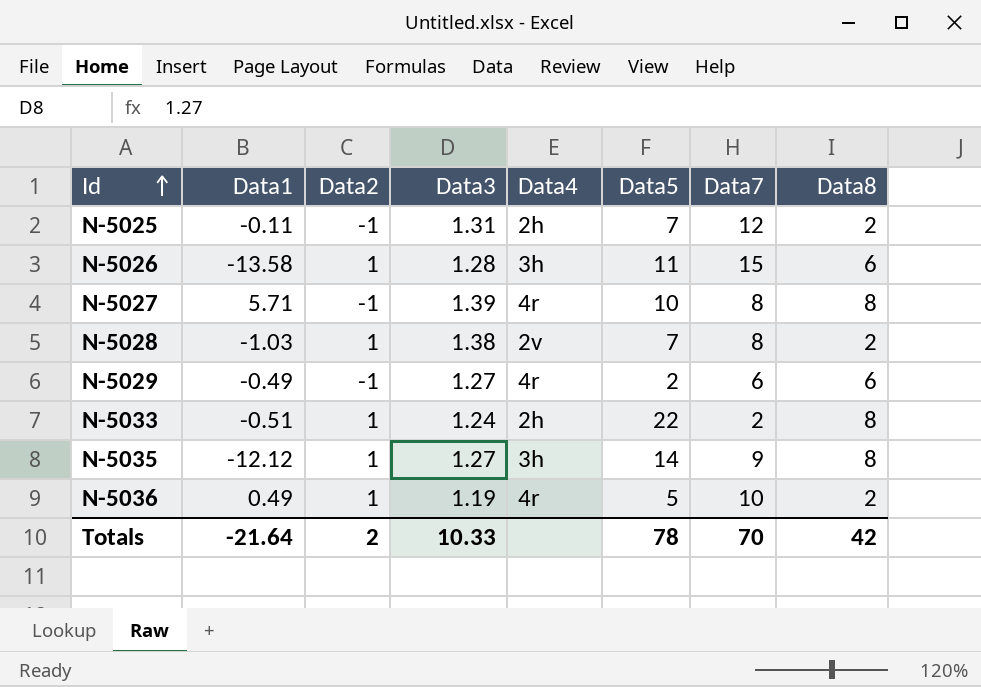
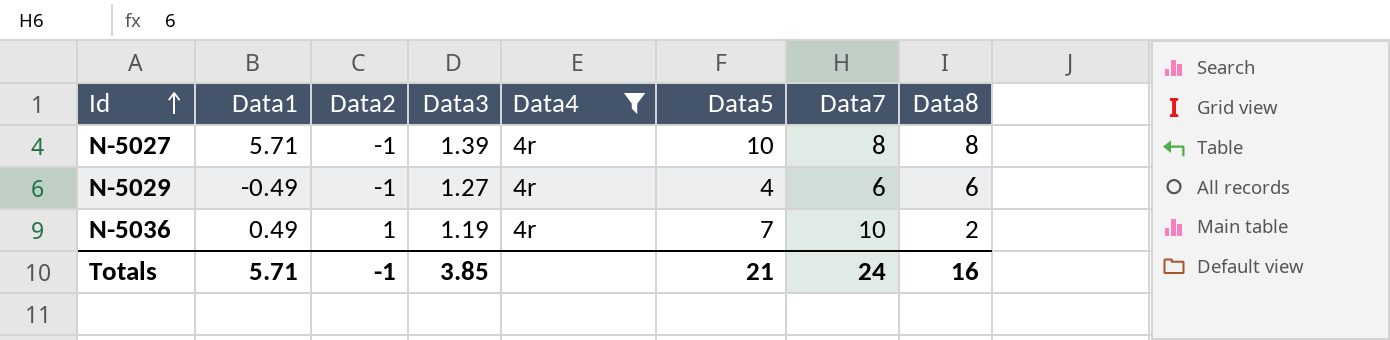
filter: none -> Data4 = 4r
N-5029 | Data5: 2 -> 4
N-5036 | Data5: 5 -> 7
Totals | Data1: -21.64 -> 5.71
Totals | Data2: 2 -> -1
Totals | Data3: 10.33 -> 3.85
Totals | Data5: 78 -> 21
Totals | Data7: 70 -> 24
Totals | Data8: 42 -> 16

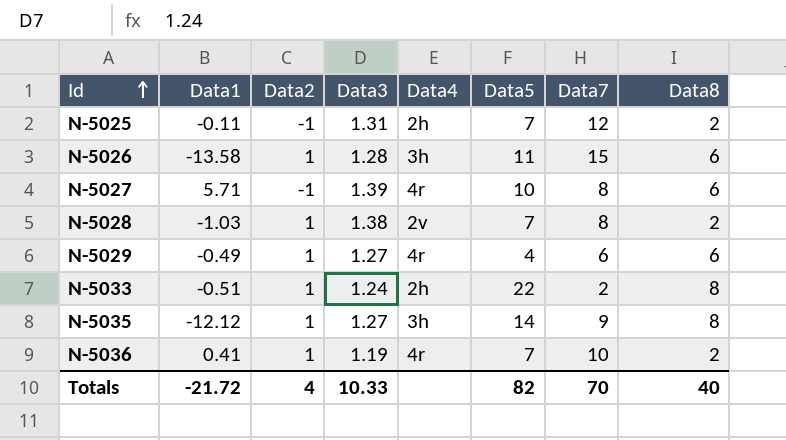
filter: Data4 = 4r -> none
N-5027 | Data8: 8 -> 6
N-5029 | Data2: -1 -> 1
N-5036 | Data1: 0.49 -> 0.41
Totals | Data1: 5.71 -> -21.72
Totals | Data2: -1 -> 4
Totals | Data3: 3.85 -> 10.33
Totals | Data5: 21 -> 82
Totals | Data7: 24 -> 70
Totals | Data8: 16 -> 40

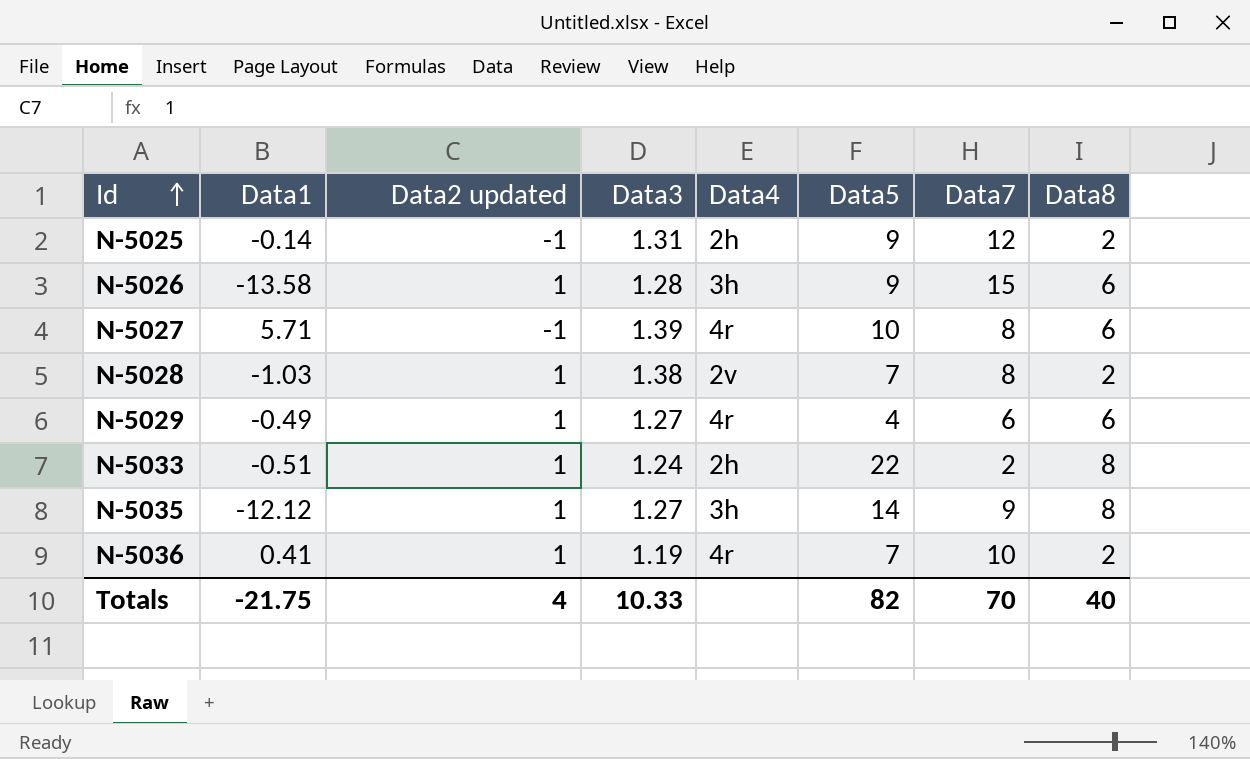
column name: Data2 -> Data2 updated
N-5025 | Data1: -0.11 -> -0.14
N-5025 | Data5: 7 -> 9
N-5026 | Data5: 11 -> 9
Totals | Data1: -21.72 -> -21.75

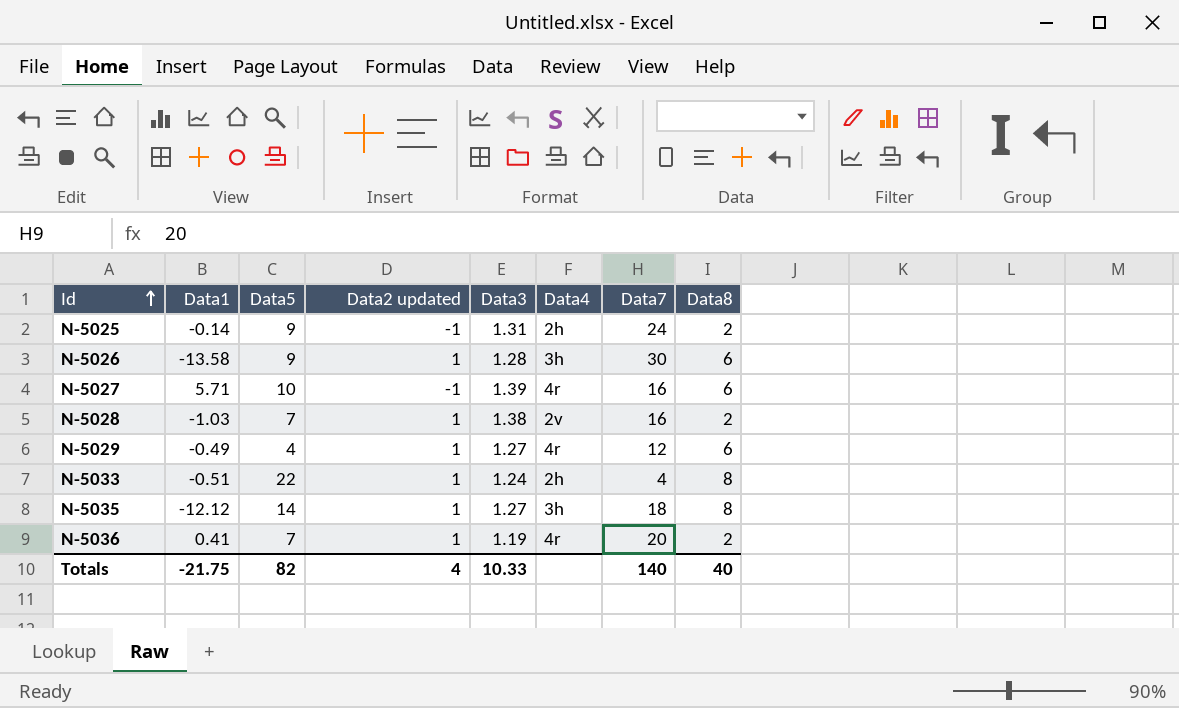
column Data5 | position: 6 -> 3
N-5025 | Data7: 12 -> 24
N-5026 | Data7: 15 -> 30
N-5027 | Data7: 8 -> 16
N-5028 | Data7: 8 -> 16
N-5029 | Data7: 6 -> 12
N-5033 | Data7: 2 -> 4
N-5035 | Data7: 9 -> 18
N-5036 | Data7: 10 -> 20
Totals | Data7: 70 -> 140

